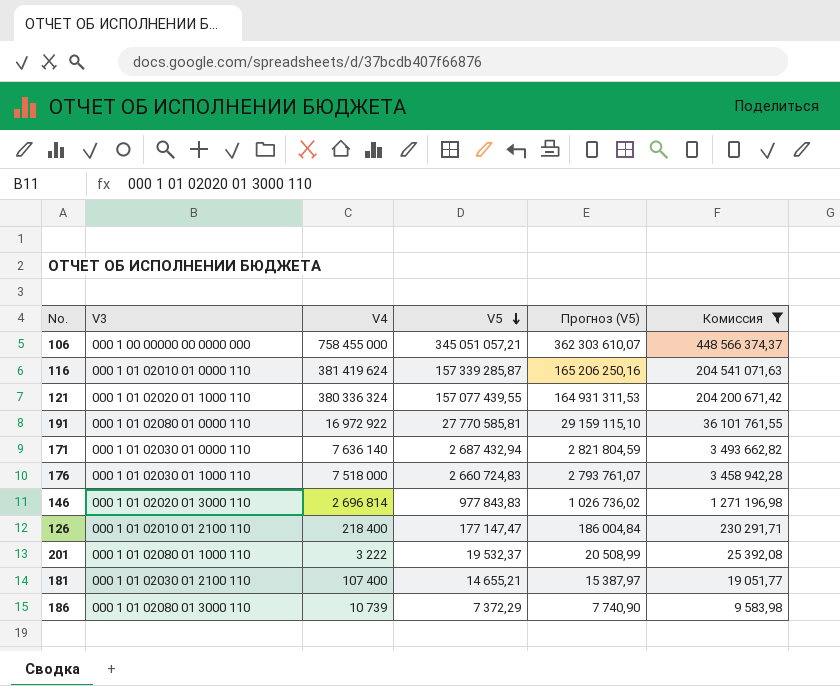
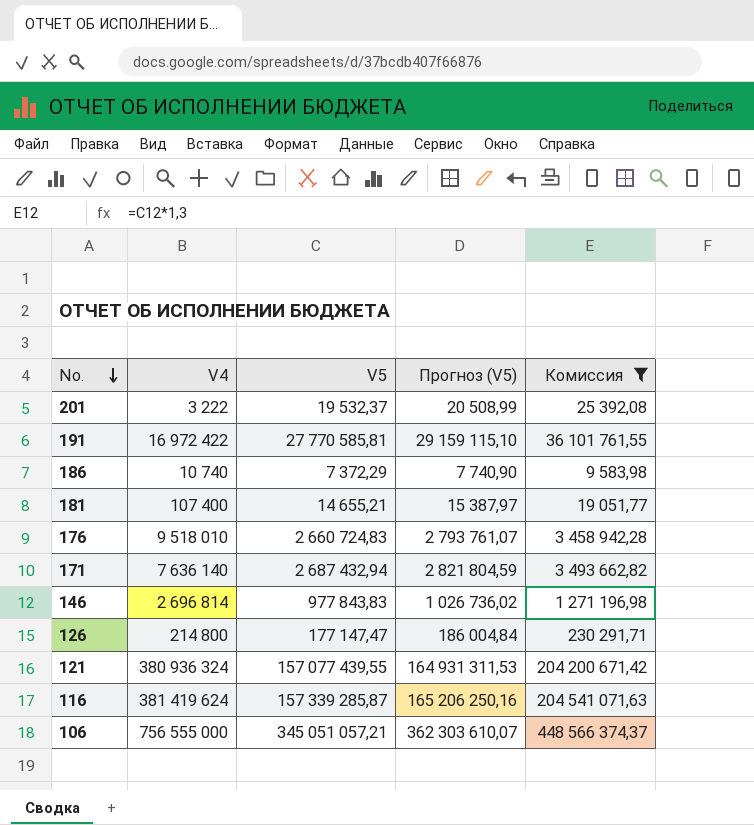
row order: V5 descending -> No. descending
column V3 | position: 2 -> none
191 | V4: 16 972 922 -> 16 972 422
186 | V4: 10 739 -> 10 740
176 | V4: 7 518 000 -> 9 518 010
126 | V4: 218 400 -> 214 800
121 | V4: 380 336 324 -> 380 936 324
106 | V4: 758 455 000 -> 756 555 000

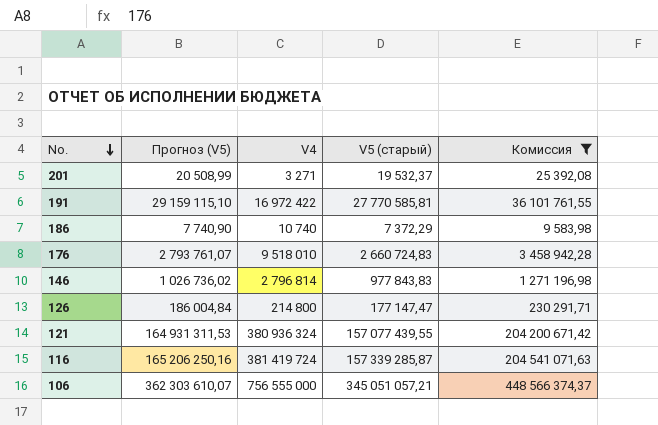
column Прогноз (V5) | position: 4 -> 2
column name: V5 -> V5 (старый)
row 181: 107 400 | 14 655,21 | 15 387,97 | 19 051,77 -> none
row 171: 7 636 140 | 2 687 432,94 | 2 821 804,59 | 3 493 662,82 -> none
201 | V4: 3 222 -> 3 271
146 | V4: 2 696 814 -> 2 796 814
116 | V4: 381 419 624 -> 381 419 724

